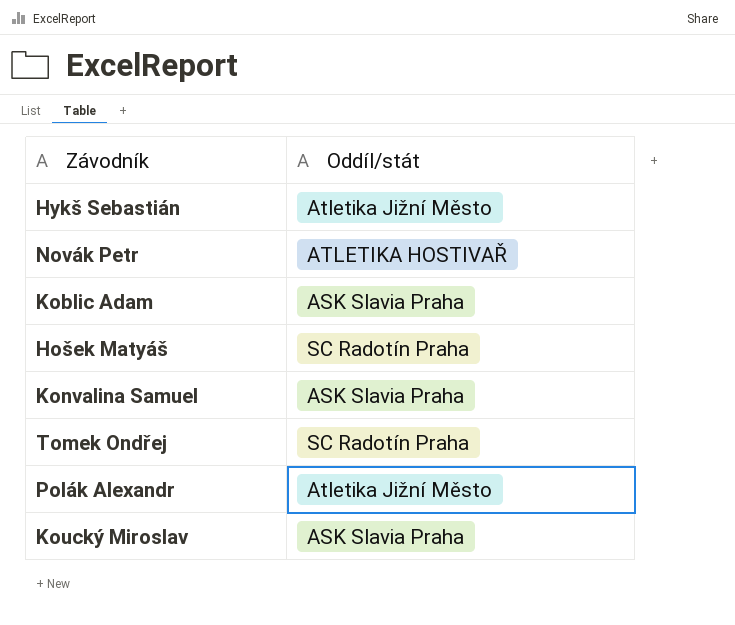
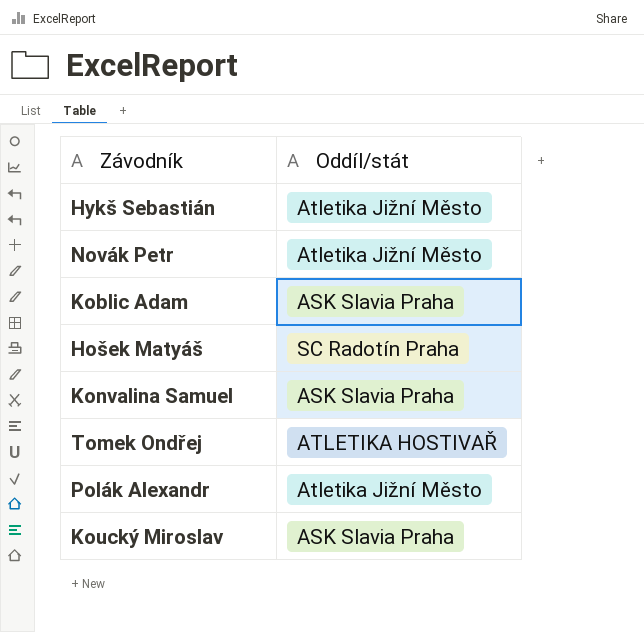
Novák Petr | Oddíl/stát: ATLETIKA HOSTIVAŘ -> Atletika Jižní Město
Tomek Ondřej | Oddíl/stát: SC Radotín Praha -> ATLETIKA HOSTIVAŘ

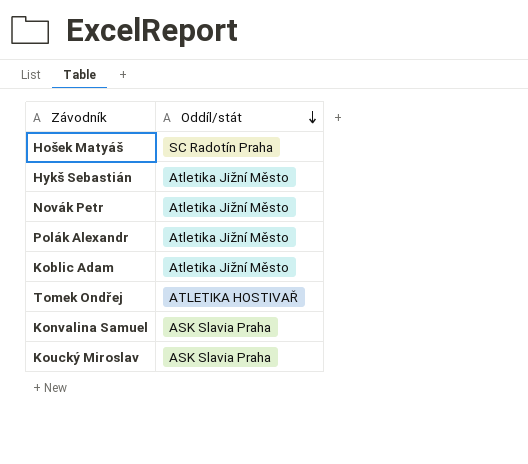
row order: none -> Oddíl/stát descending
Koblic Adam | Oddíl/stát: ASK Slavia Praha -> Atletika Jižní Město

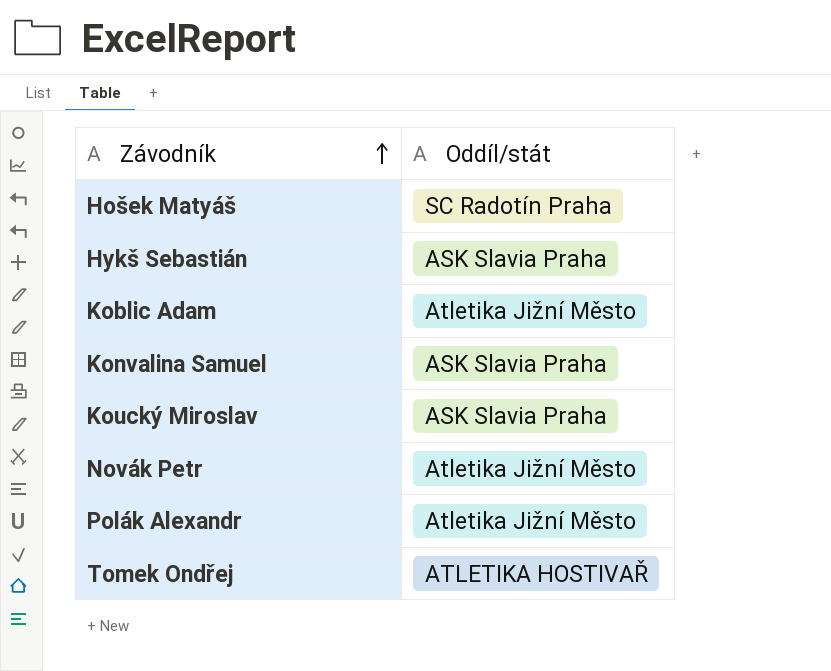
row order: Oddíl/stát descending -> Závodník ascending
Hykš Sebastián | Oddíl/stát: Atletika Jižní Město -> ASK Slavia Praha

